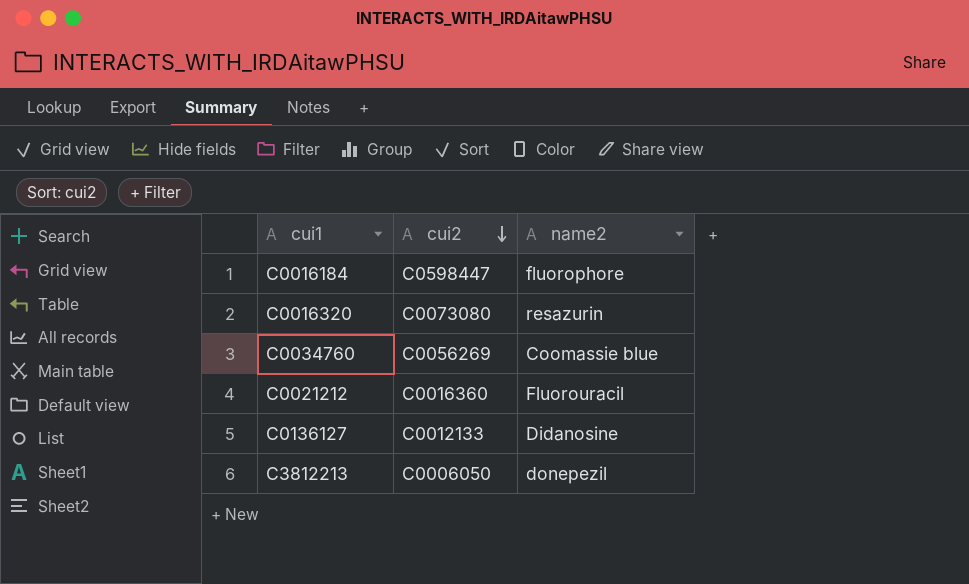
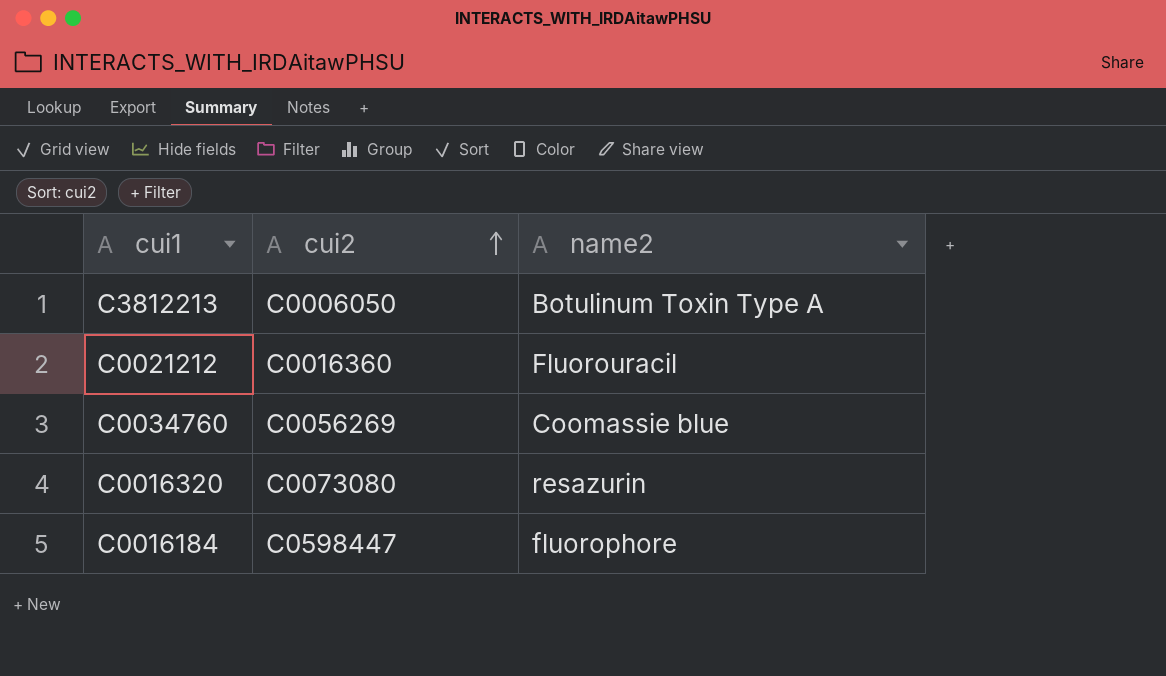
row order: cui2 descending -> cui2 ascending
row C0136127: C0012133 | Didanosine -> none
C3812213 | name2: donepezil -> Botulinum Toxin Type A

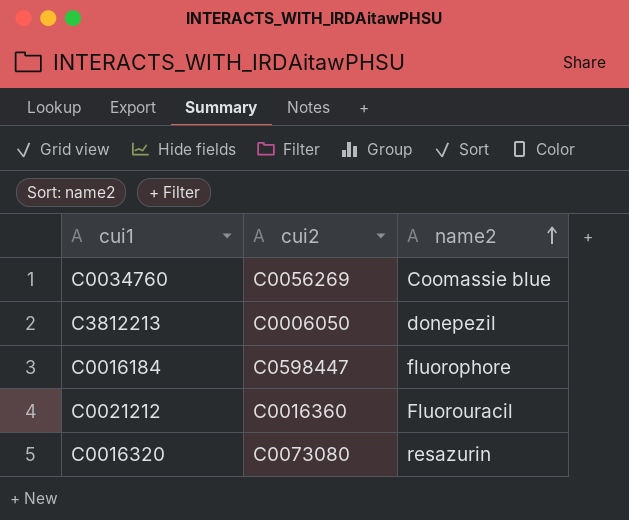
row order: cui2 ascending -> name2 ascending
C3812213 | name2: Botulinum Toxin Type A -> donepezil

